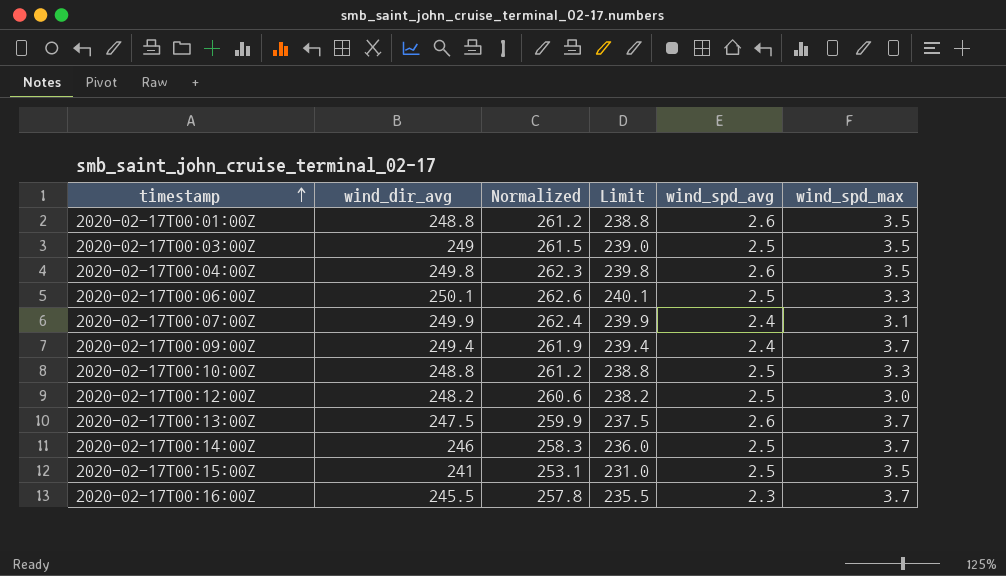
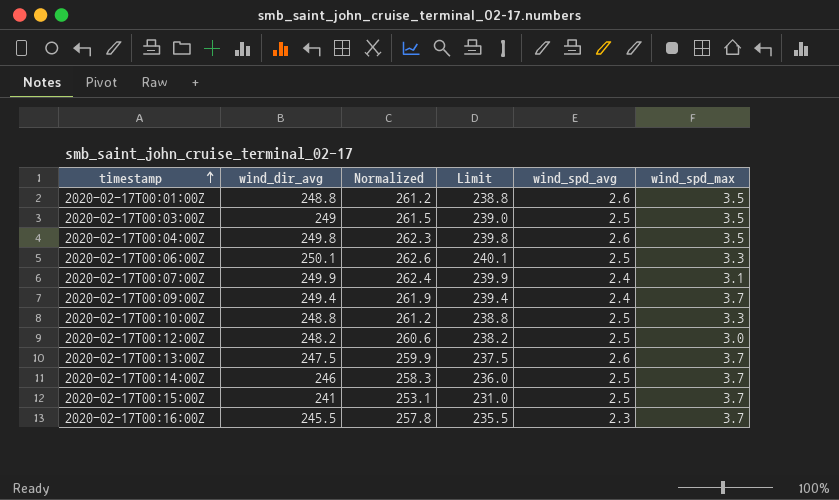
2020-02-17T00:15:00Z | wind_spd_max: 3.5 -> 3.7

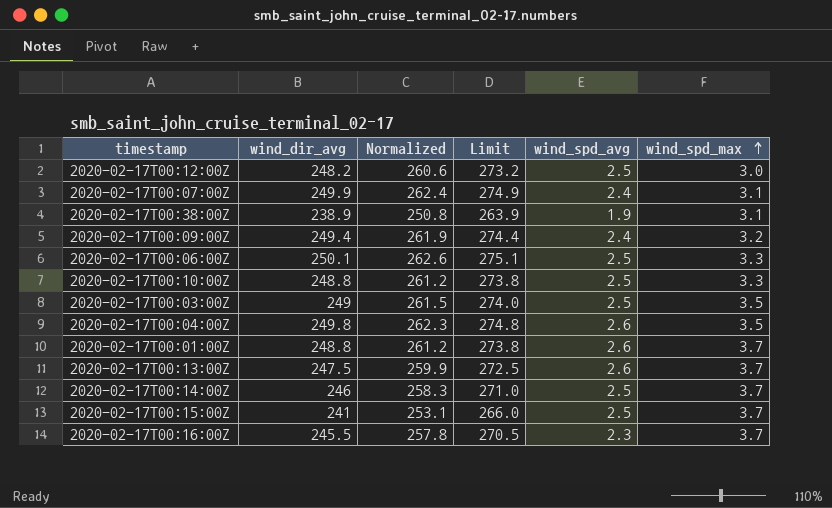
row order: timestamp ascending -> wind_spd_max ascending
column Limit | formula: [wind_dir_avg] - 10 -> [wind_dir_avg] + 25
row 2020-02-17T00:38:00Z: none -> 238.9 | 250.8 | 263.9 | 1.9 | 3.1
2020-02-17T00:09:00Z | wind_spd_max: 3.7 -> 3.2
2020-02-17T00:01:00Z | wind_spd_max: 3.5 -> 3.7

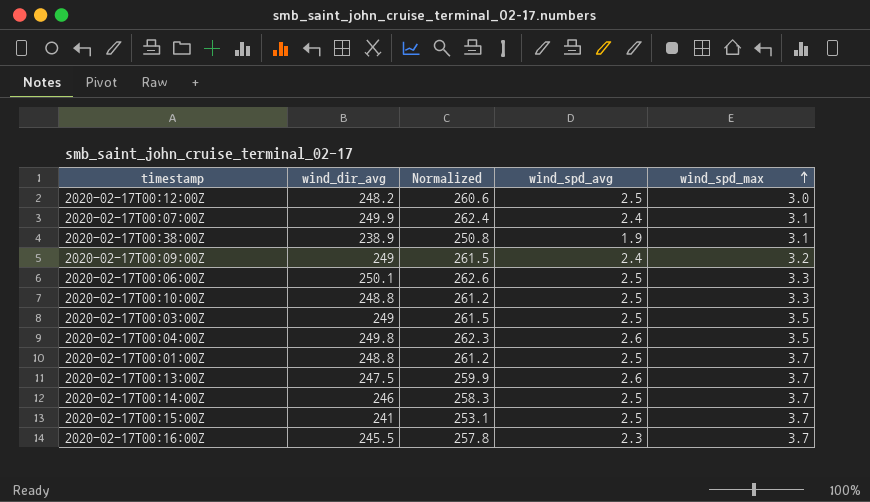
column Limit | formula: [wind_dir_avg] + 25 -> none
2020-02-17T00:09:00Z | wind_dir_avg: 249.4 -> 249
2020-02-17T00:09:00Z | Normalized: 261.9 -> 261.5
2020-02-17T00:01:00Z | wind_spd_avg: 2.6 -> 2.5

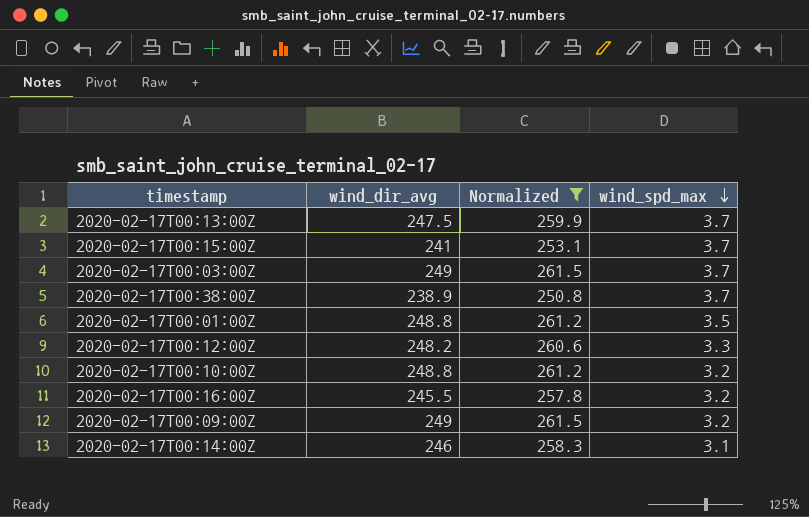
filter: none -> Normalized <= 261.5
row order: wind_spd_max ascending -> wind_spd_max descending
column wind_spd_avg | position: 4 -> none
2020-02-17T00:03:00Z | wind_spd_max: 3.5 -> 3.7
2020-02-17T00:38:00Z | wind_spd_max: 3.1 -> 3.7
2020-02-17T00:01:00Z | wind_spd_max: 3.7 -> 3.5
2020-02-17T00:12:00Z | wind_spd_max: 3.0 -> 3.3
2020-02-17T00:10:00Z | wind_spd_max: 3.3 -> 3.2
2020-02-17T00:16:00Z | wind_spd_max: 3.7 -> 3.2
2020-02-17T00:14:00Z | wind_spd_max: 3.7 -> 3.1

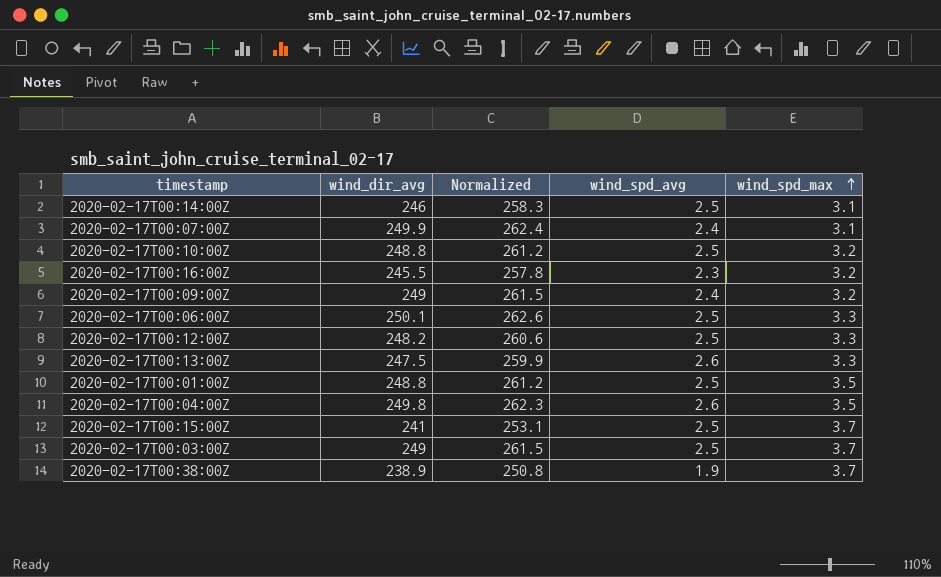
filter: Normalized <= 261.5 -> none
row order: wind_spd_max descending -> wind_spd_max ascending
column wind_spd_avg | position: none -> 4
2020-02-17T00:13:00Z | wind_spd_max: 3.7 -> 3.3

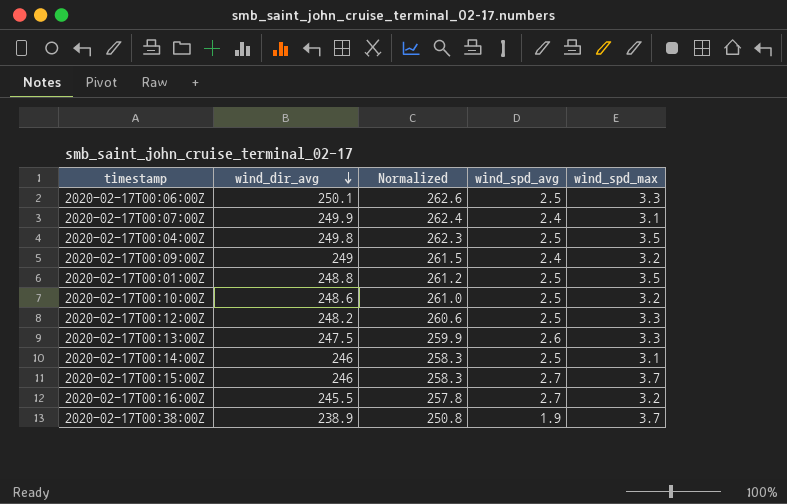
row order: wind_spd_max ascending -> wind_dir_avg descending
row 2020-02-17T00:03:00Z: 249 | 261.5 | 2.5 | 3.7 -> none
2020-02-17T00:04:00Z | wind_spd_avg: 2.6 -> 2.5
2020-02-17T00:10:00Z | wind_dir_avg: 248.8 -> 248.6
2020-02-17T00:10:00Z | Normalized: 261.2 -> 261.0
2020-02-17T00:15:00Z | wind_dir_avg: 241 -> 246
2020-02-17T00:15:00Z | Normalized: 253.1 -> 258.3
2020-02-17T00:15:00Z | wind_spd_avg: 2.5 -> 2.7
2020-02-17T00:16:00Z | wind_spd_avg: 2.3 -> 2.7

